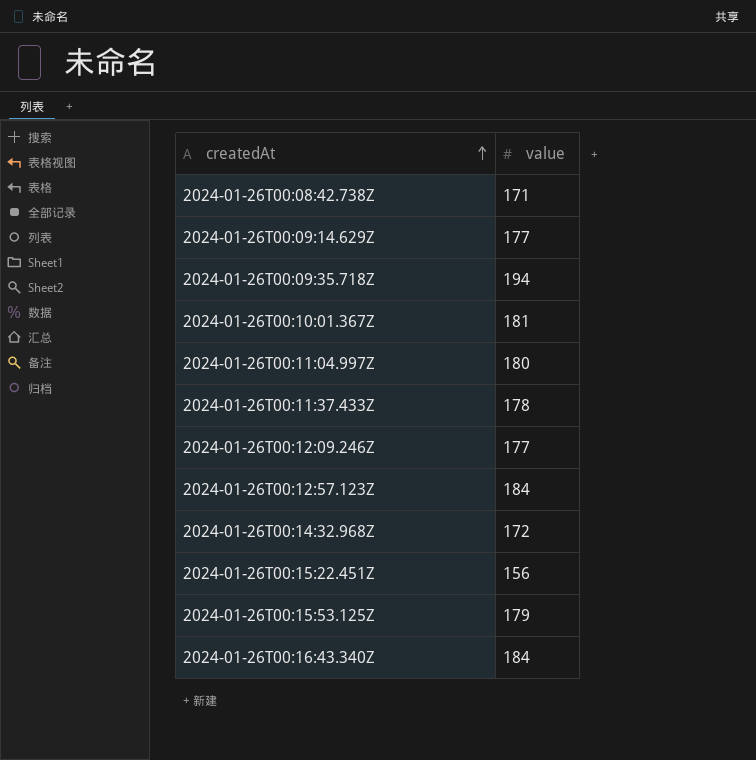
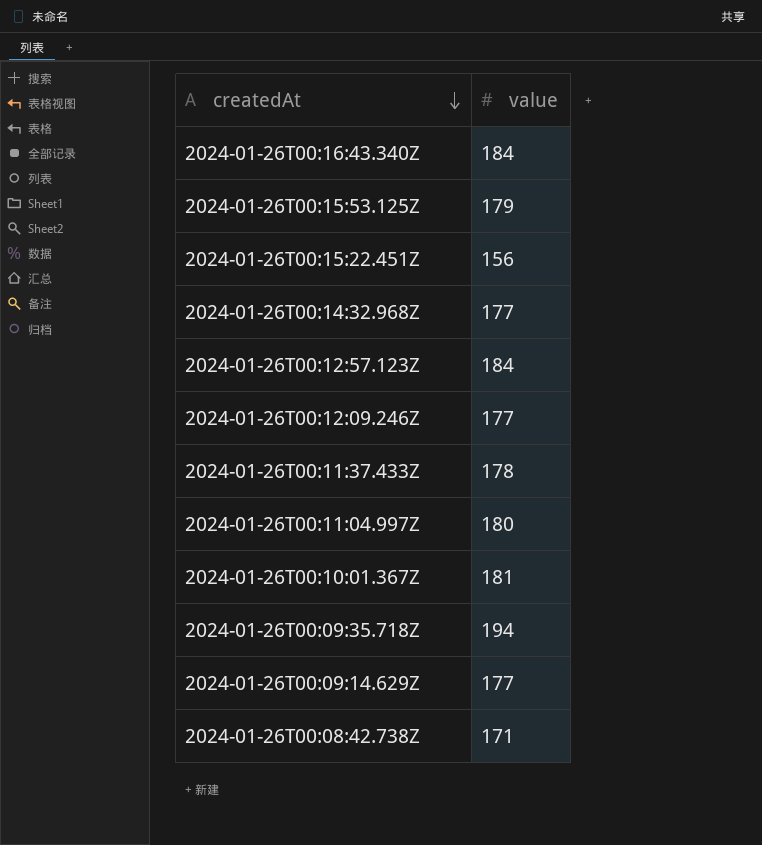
row order: createdAt ascending -> createdAt descending
2024-01-26T00:14:32.968Z | value: 172 -> 177

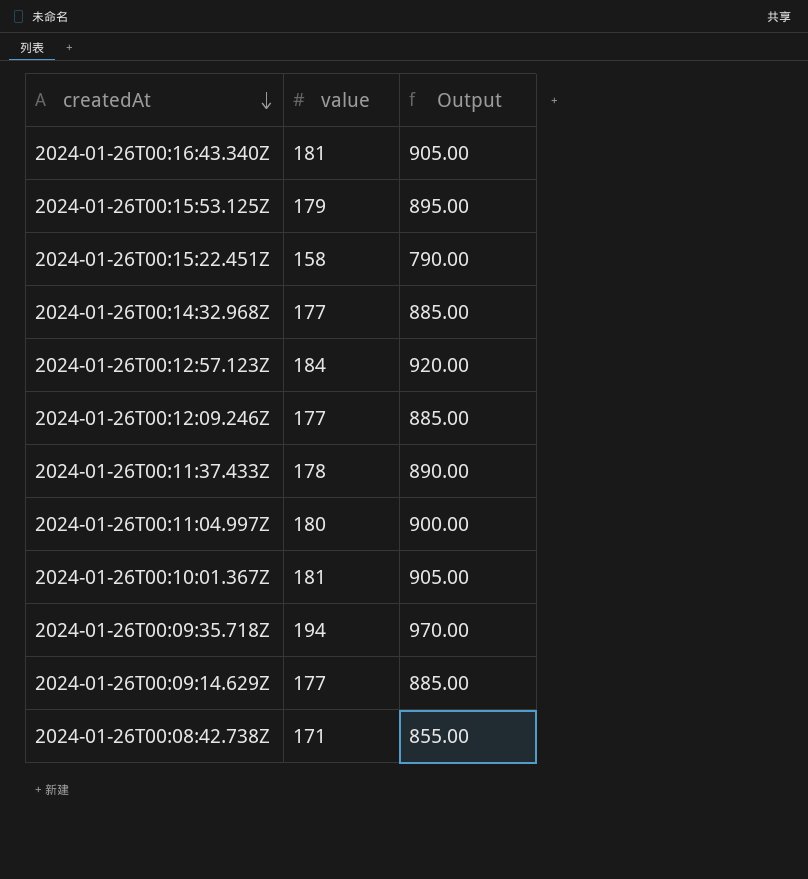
column Output | formula: none -> [value] * 5
2024-01-26T00:16:43.340Z | value: 184 -> 181
2024-01-26T00:15:22.451Z | value: 156 -> 158

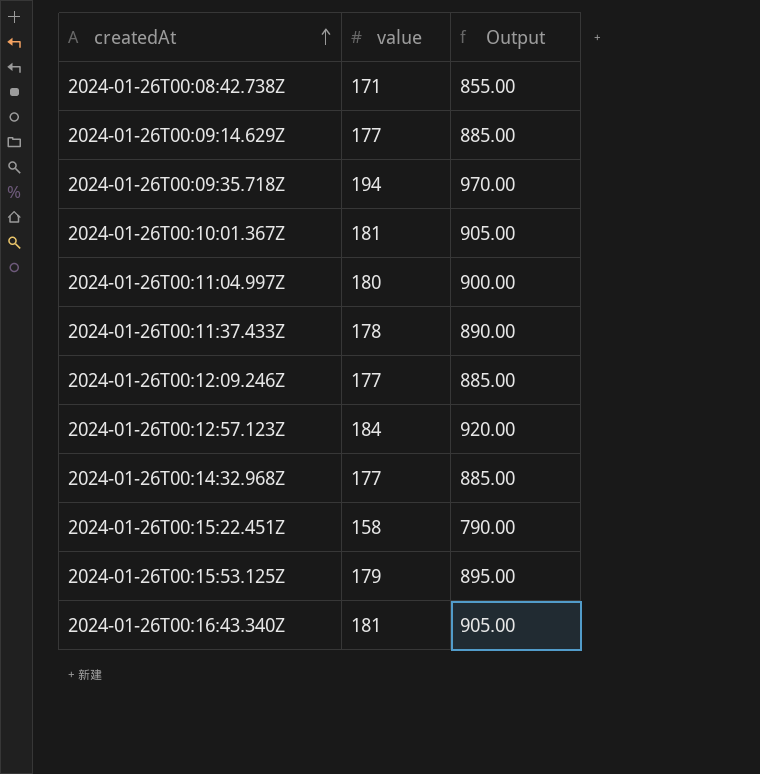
row order: createdAt descending -> createdAt ascending

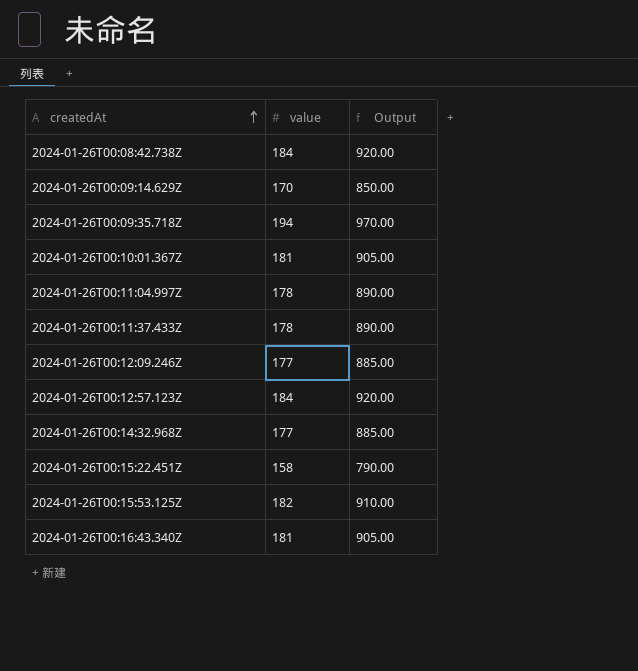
2024-01-26T00:08:42.738Z | value: 171 -> 184
2024-01-26T00:08:42.738Z | Output: 855.00 -> 920.00
2024-01-26T00:09:14.629Z | value: 177 -> 170
2024-01-26T00:09:14.629Z | Output: 885.00 -> 850.00
2024-01-26T00:11:04.997Z | value: 180 -> 178
2024-01-26T00:11:04.997Z | Output: 900.00 -> 890.00
2024-01-26T00:15:53.125Z | value: 179 -> 182
2024-01-26T00:15:53.125Z | Output: 895.00 -> 910.00

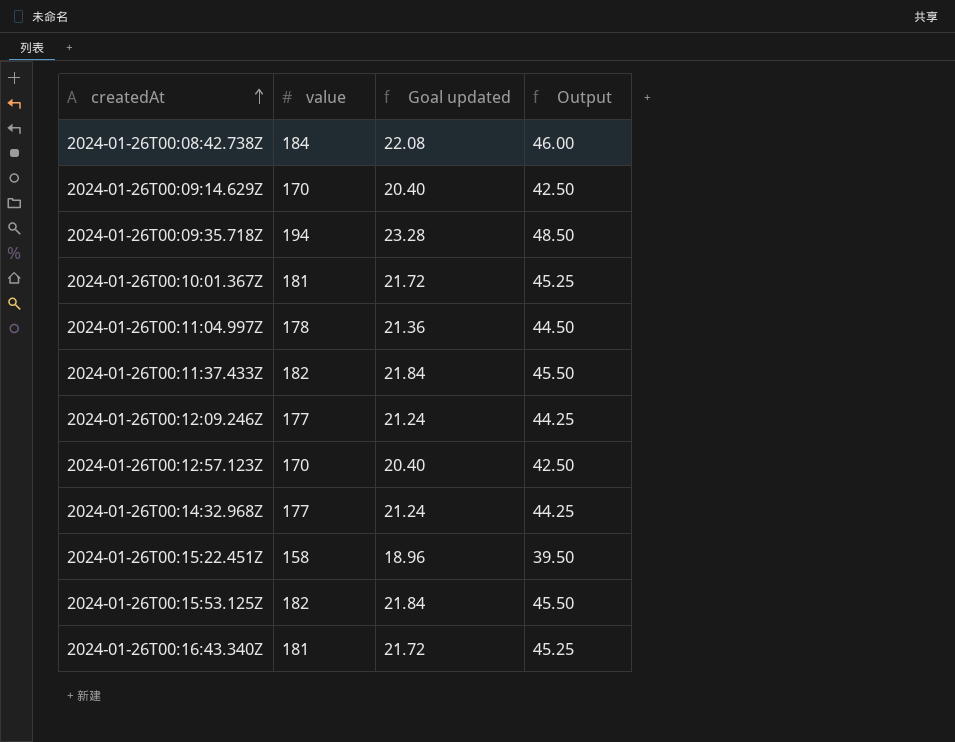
column Goal updated | formula: none -> [value] * 0.12
column Output | formula: [value] * 5 -> [value] * 0.25
2024-01-26T00:11:37.433Z | value: 178 -> 182
2024-01-26T00:12:57.123Z | value: 184 -> 170

